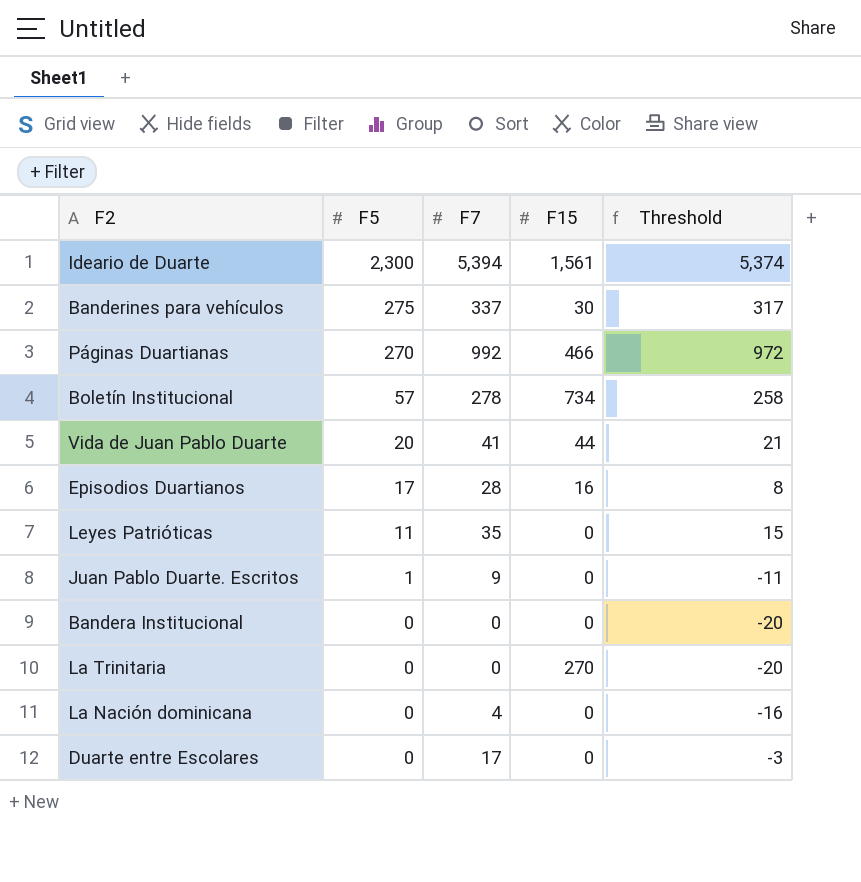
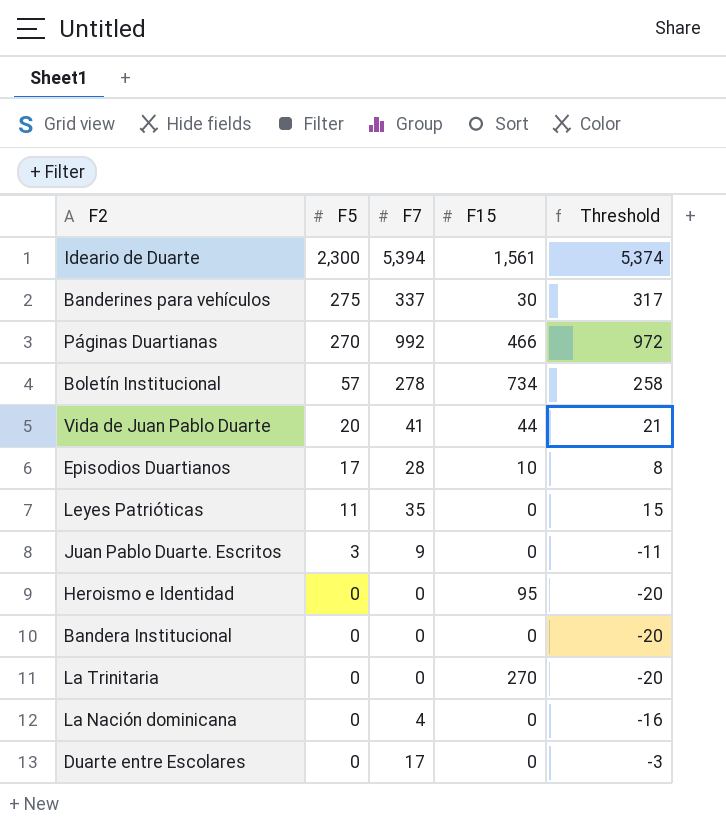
Episodios Duartianos | F15: 16 -> 10
Juan Pablo Duarte. Escritos | F5: 1 -> 3
row Heroismo e Identidad: none -> 0 | 0 | 95 | -20

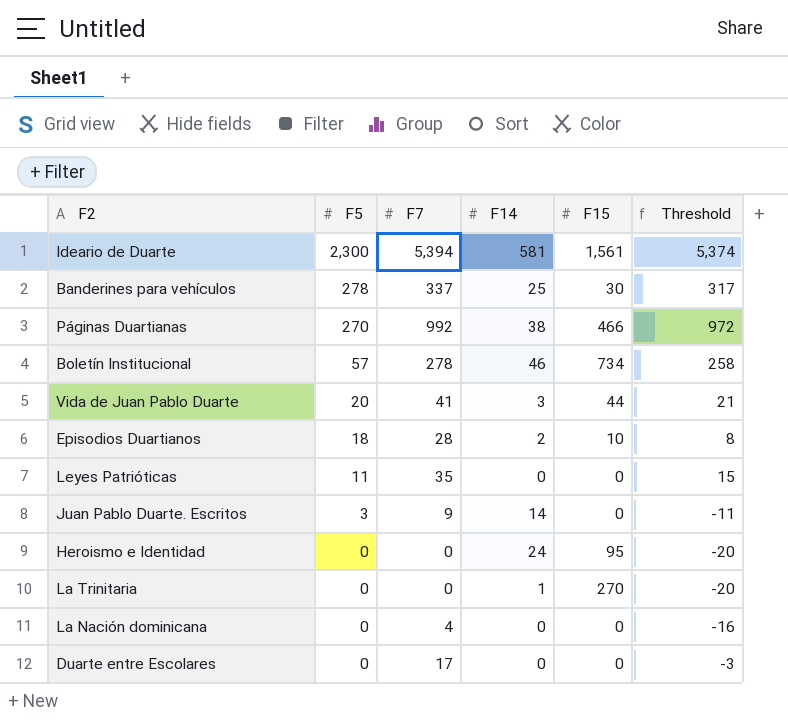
column F14 | position: none -> 4
row Bandera Institucional: 0 | 0 | 0 | -20 -> none
Banderines para vehículos | F5: 275 -> 278
Episodios Duartianos | F5: 17 -> 18

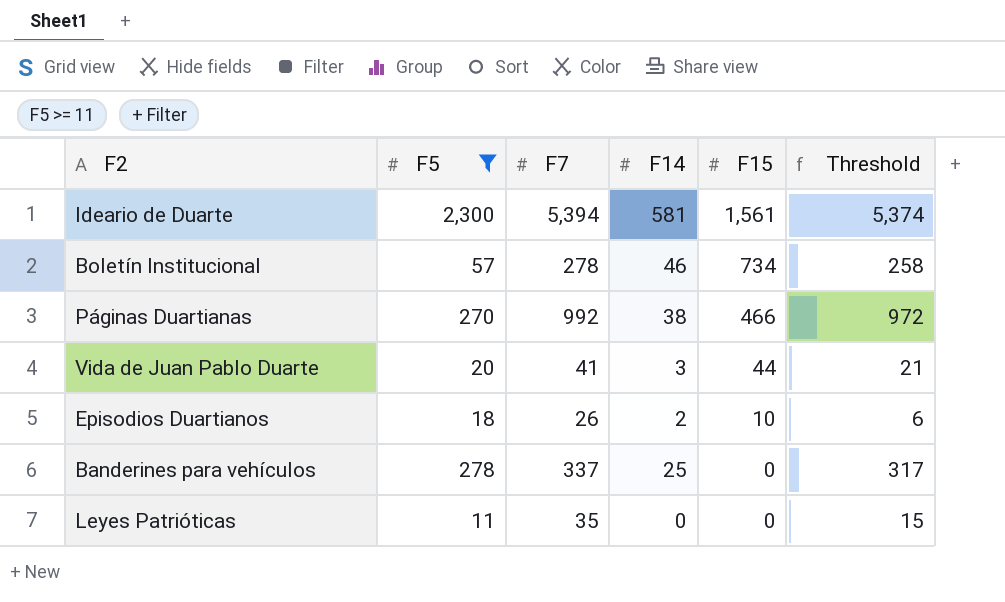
filter: none -> F5 >= 11
row order: F5 descending -> F15 descending
Episodios Duartianos | F7: 28 -> 26
Episodios Duartianos | Threshold: 8 -> 6
Banderines para vehículos | F15: 30 -> 0

